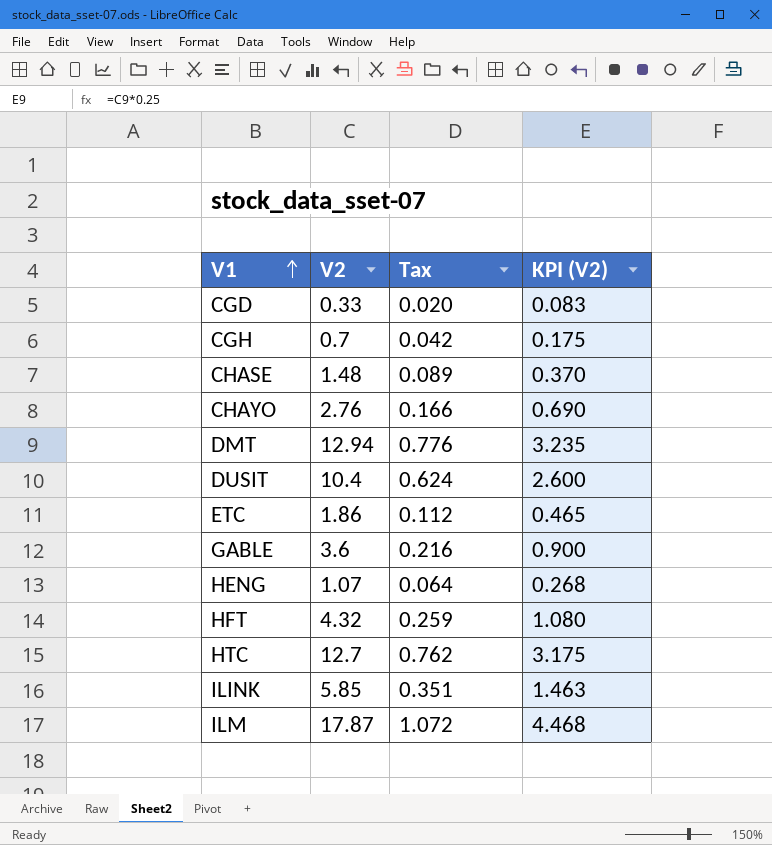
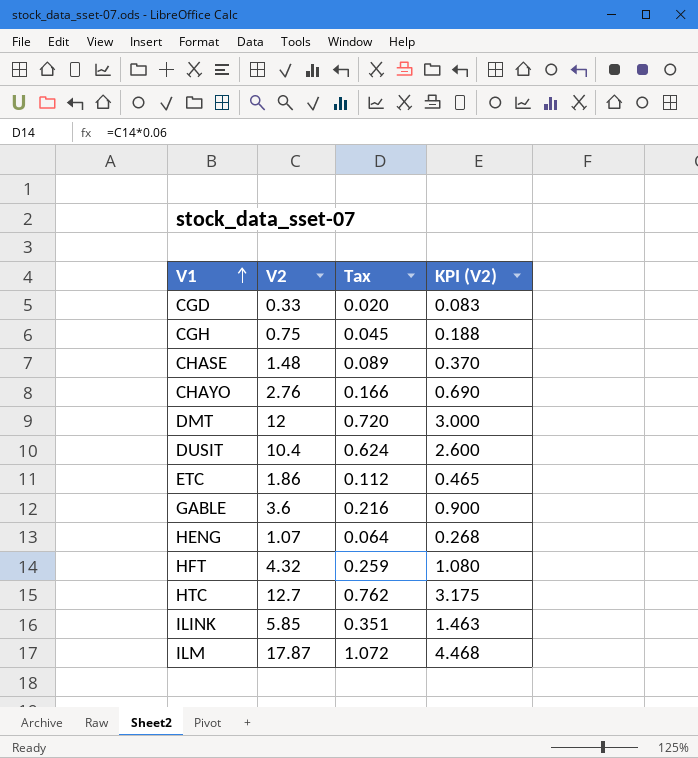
CGH | V2: 0.7 -> 0.75
CGH | Tax: 0.042 -> 0.045
CGH | KPI (V2): 0.175 -> 0.188
DMT | V2: 12.94 -> 12
DMT | Tax: 0.776 -> 0.720
DMT | KPI (V2): 3.235 -> 3.000

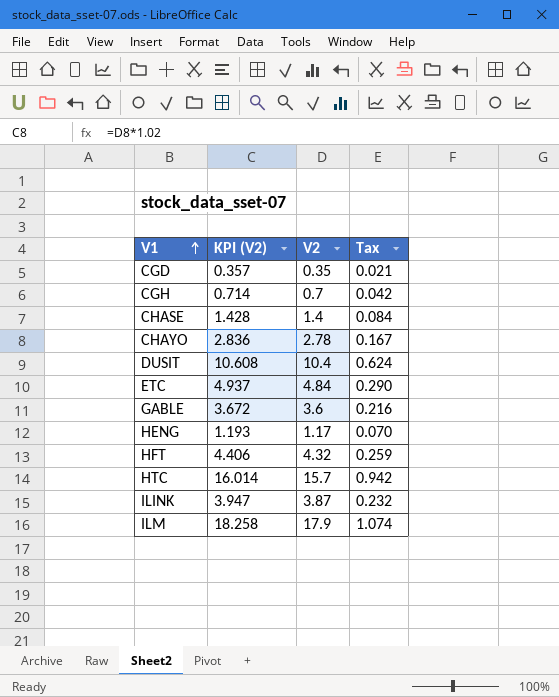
column KPI (V2) | formula: [V2] * 0.25 -> [V2] * 1.02
column KPI (V2) | position: 4 -> 2
row DMT: 12 | 0.720 | 3.000 -> none
CGD | V2: 0.33 -> 0.35
CGD | Tax: 0.020 -> 0.021
CGH | V2: 0.75 -> 0.7
CGH | Tax: 0.045 -> 0.042
CHASE | V2: 1.48 -> 1.4
CHASE | Tax: 0.089 -> 0.084
CHAYO | V2: 2.76 -> 2.78
CHAYO | Tax: 0.166 -> 0.167
ETC | V2: 1.86 -> 4.84
ETC | Tax: 0.112 -> 0.290
HENG | V2: 1.07 -> 1.17
HENG | Tax: 0.064 -> 0.070
HTC | V2: 12.7 -> 15.7
HTC | Tax: 0.762 -> 0.942
ILINK | V2: 5.85 -> 3.87
ILINK | Tax: 0.351 -> 0.232
ILM | V2: 17.87 -> 17.9
ILM | Tax: 1.072 -> 1.074

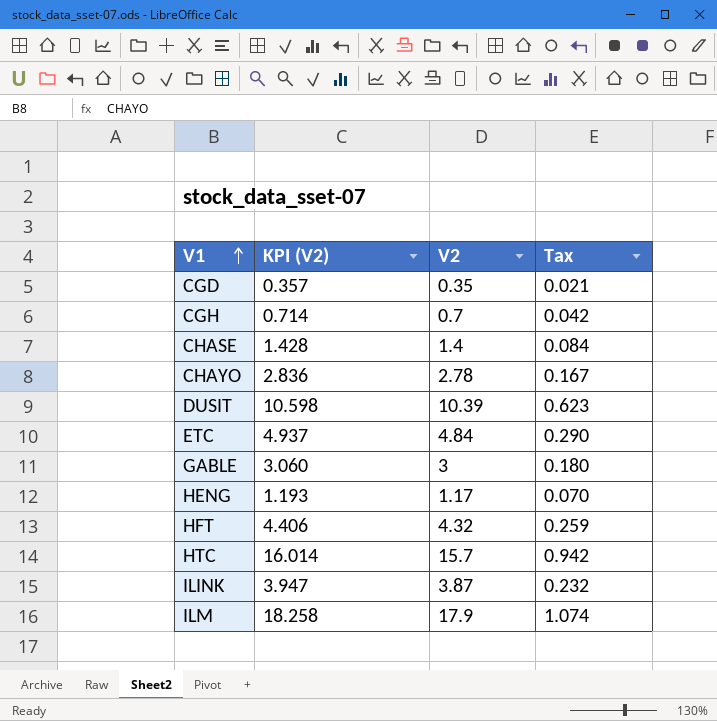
DUSIT | KPI (V2): 10.608 -> 10.598
DUSIT | V2: 10.4 -> 10.39
DUSIT | Tax: 0.624 -> 0.623
GABLE | KPI (V2): 3.672 -> 3.060
GABLE | V2: 3.6 -> 3
GABLE | Tax: 0.216 -> 0.180

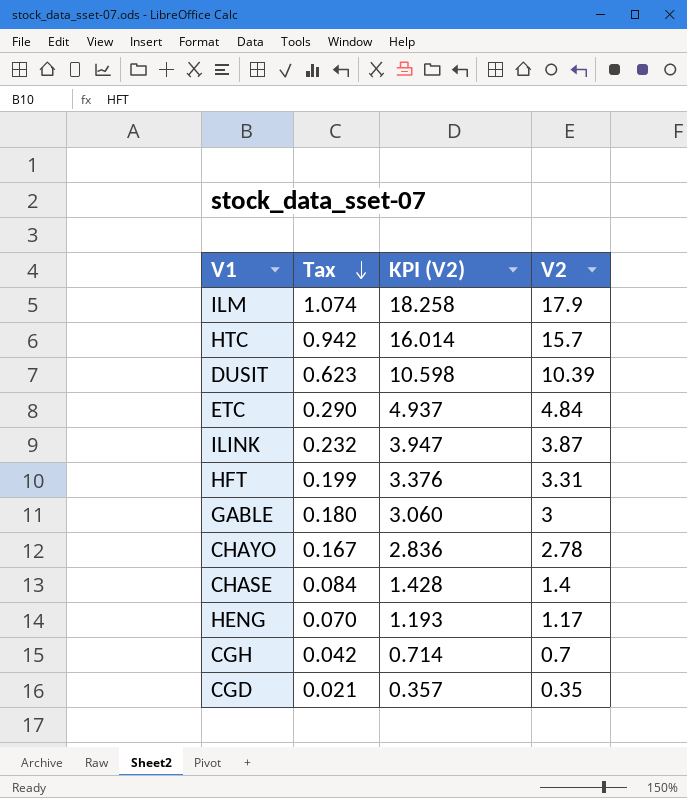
row order: V1 ascending -> Tax descending
column Tax | position: 4 -> 2
HFT | Tax: 0.259 -> 0.199
HFT | KPI (V2): 4.406 -> 3.376
HFT | V2: 4.32 -> 3.31

